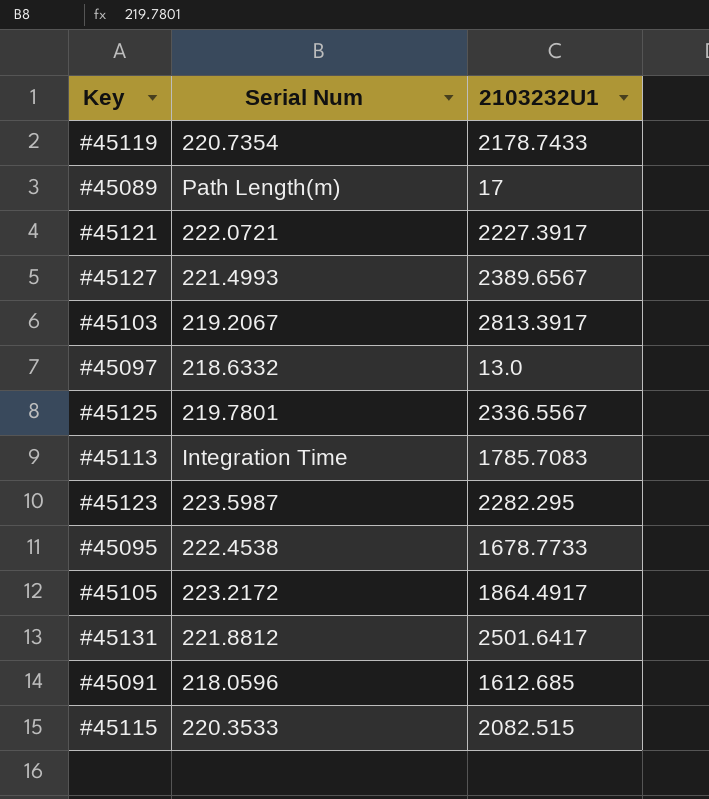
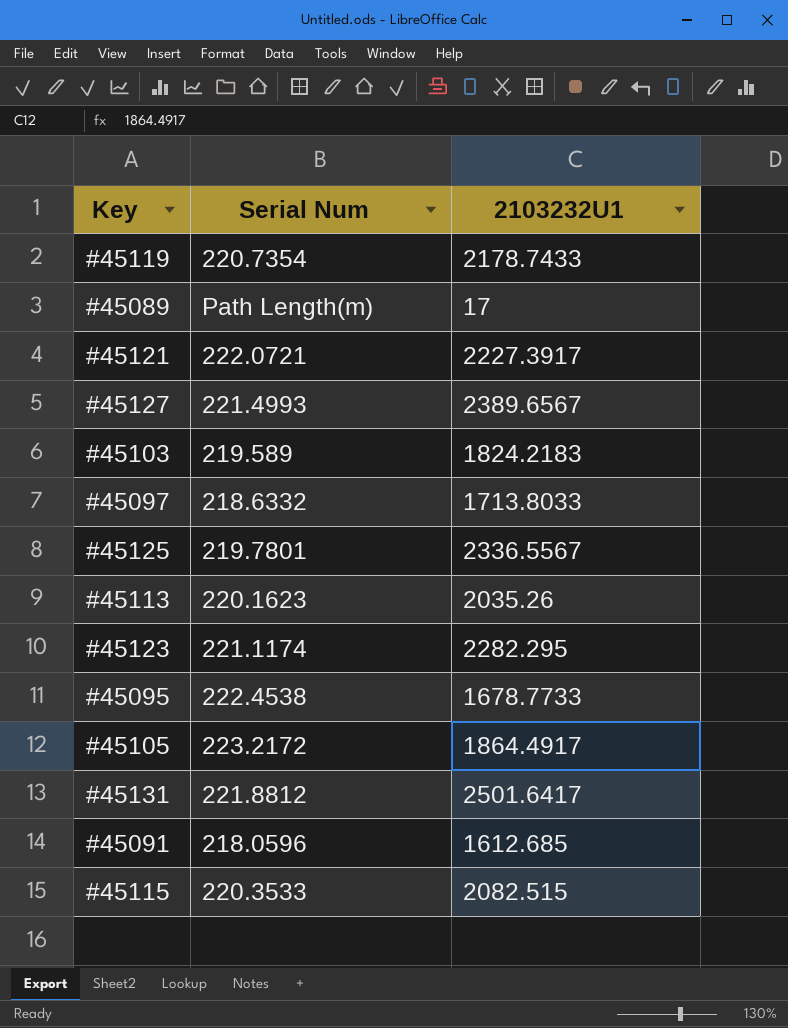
#45103 | Serial Num: 219.2067 -> 219.589
#45103 | 2103232U1: 2813.3917 -> 1824.2183
#45097 | 2103232U1: 13.0 -> 1713.8033
#45113 | Serial Num: Integration Time -> 220.1623
#45113 | 2103232U1: 1785.7083 -> 2035.26
#45123 | Serial Num: 223.5987 -> 221.1174

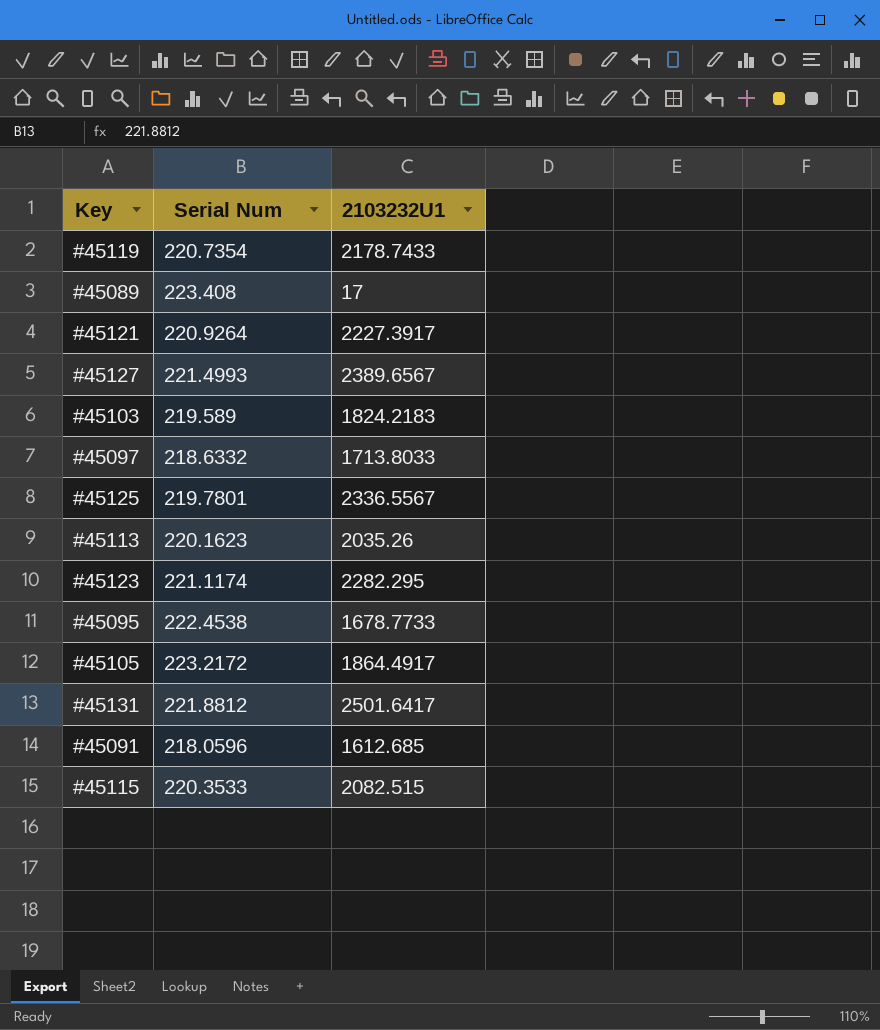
#45089 | Serial Num: Path Length(m) -> 223.408
#45121 | Serial Num: 222.0721 -> 220.9264

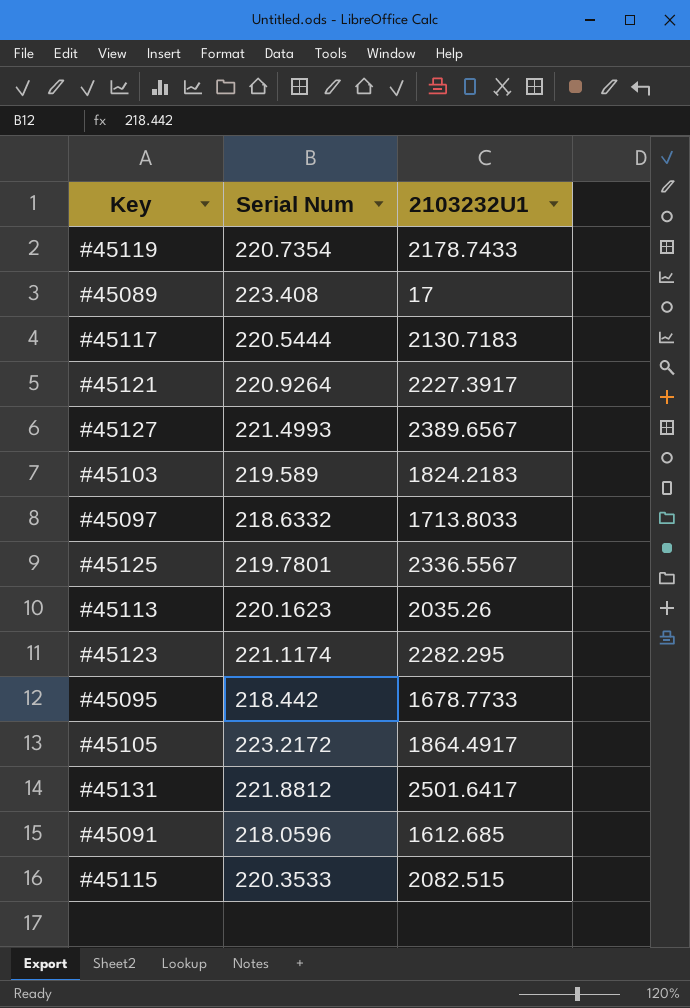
row #45117: none -> 220.5444 | 2130.7183
#45095 | Serial Num: 222.4538 -> 218.442

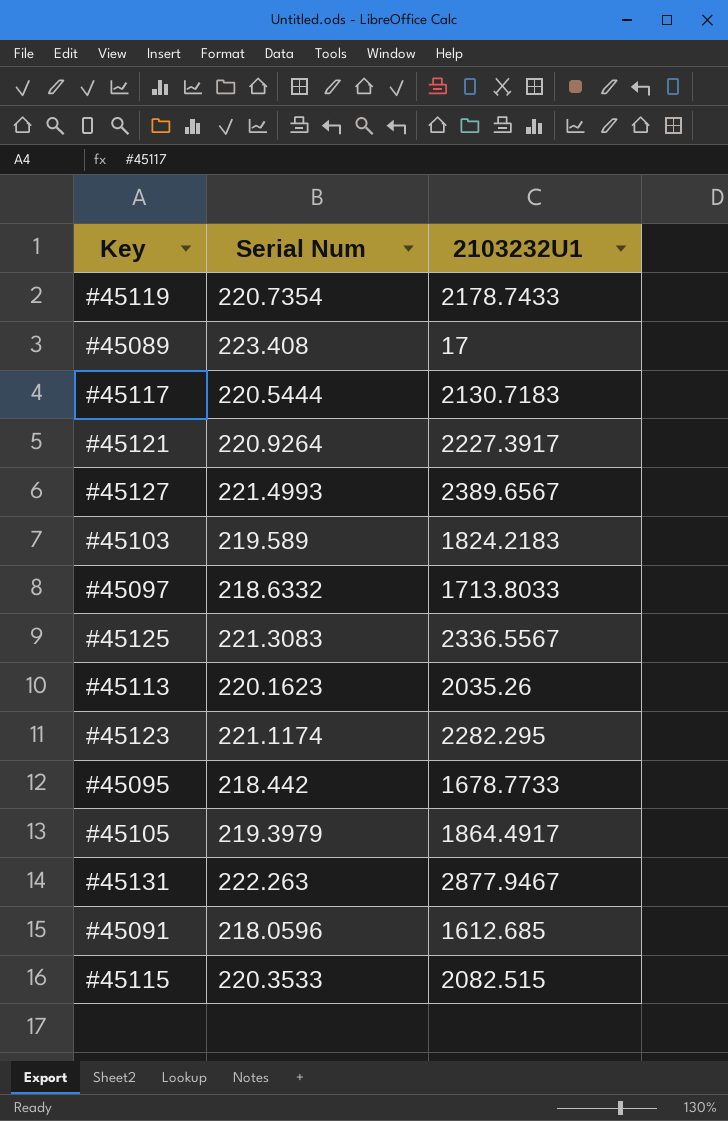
#45125 | Serial Num: 219.7801 -> 221.3083
#45105 | Serial Num: 223.2172 -> 219.3979
#45131 | Serial Num: 221.8812 -> 222.263
#45131 | 2103232U1: 2501.6417 -> 2877.9467

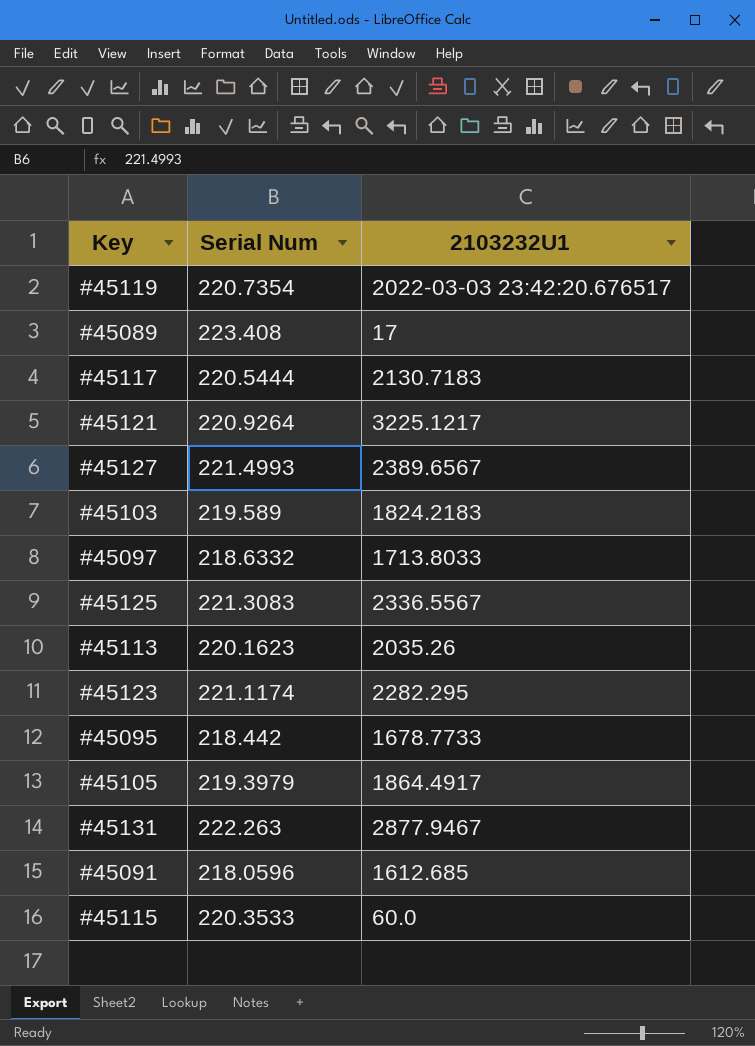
#45119 | 2103232U1: 2178.7433 -> 2022-03-03 23:42:20.676517
#45121 | 2103232U1: 2227.3917 -> 3225.1217
#45115 | 2103232U1: 2082.515 -> 60.0

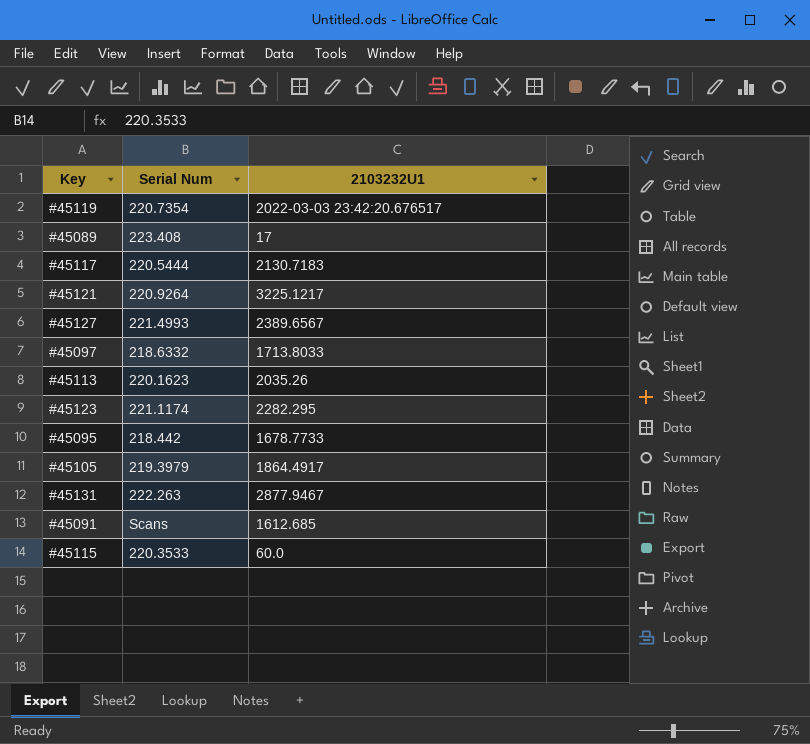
row #45103: 219.589 | 1824.2183 -> none
row #45125: 221.3083 | 2336.5567 -> none
#45091 | Serial Num: 218.0596 -> Scans

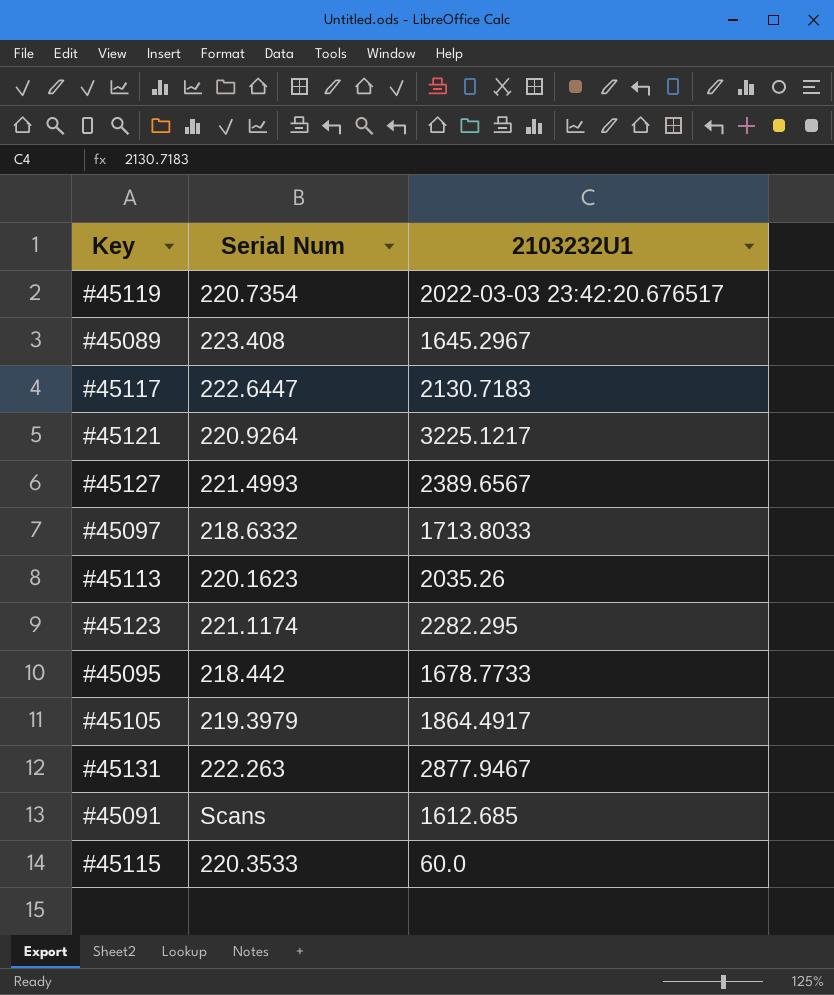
#45089 | 2103232U1: 17 -> 1645.2967
#45117 | Serial Num: 220.5444 -> 222.6447

